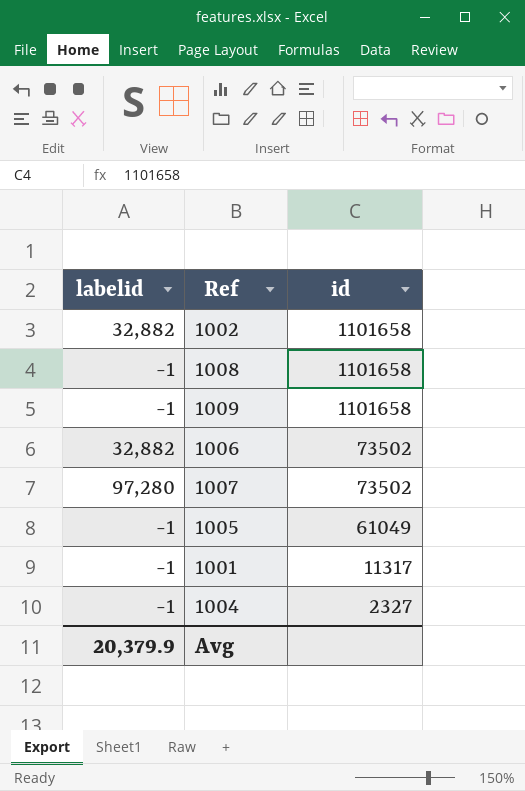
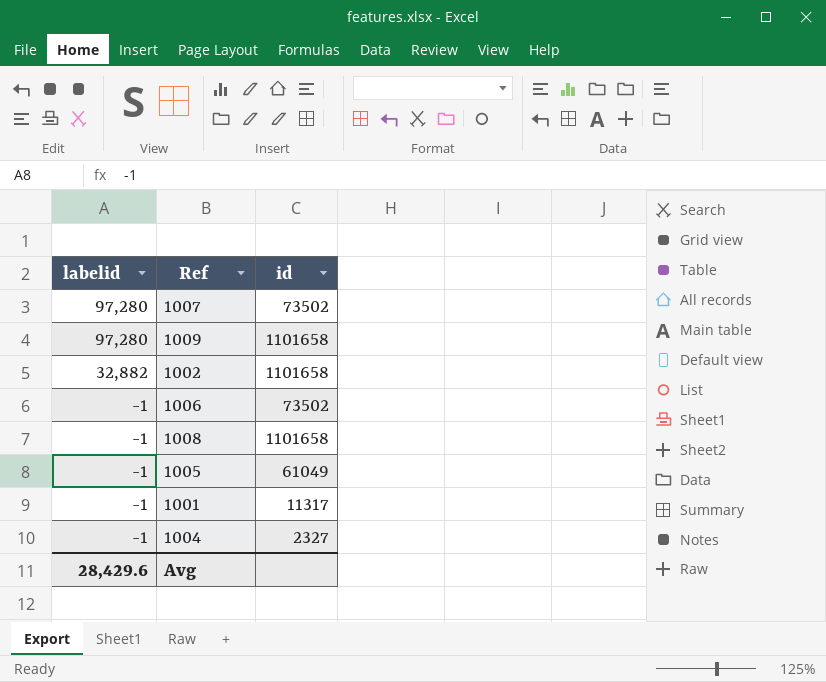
row order: id descending -> labelid descending
1009 | labelid: -1 -> 97,280
1006 | labelid: 32,882 -> -1
Avg | labelid: 20,379.9 -> 28,429.6

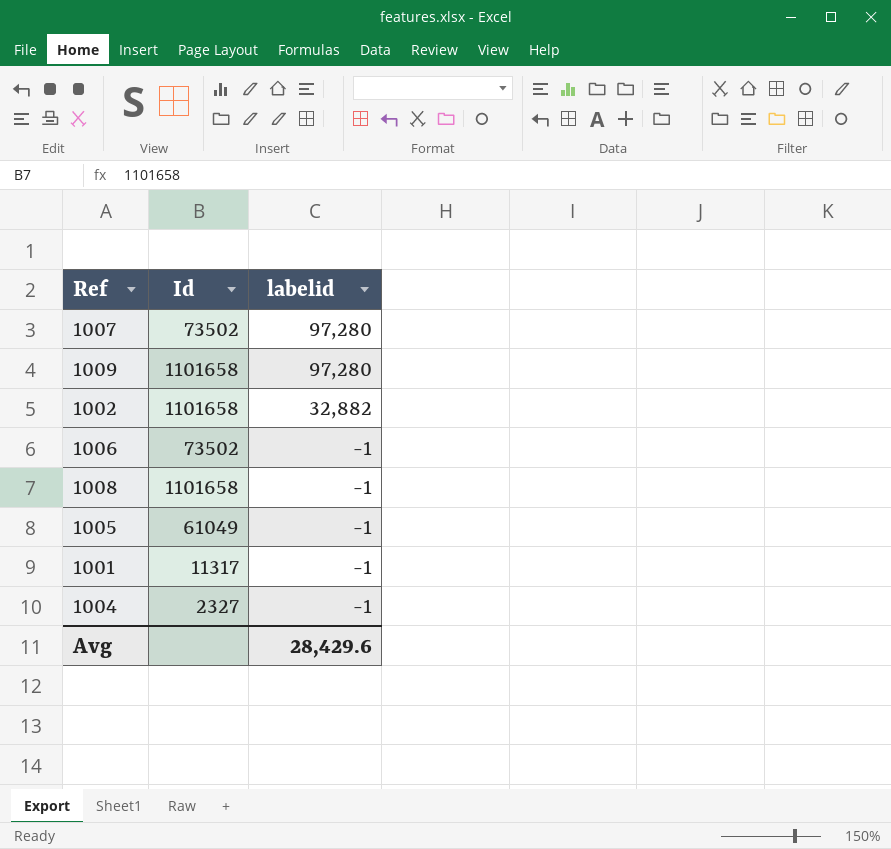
column name: id -> Id
column labelid | position: 1 -> 3

